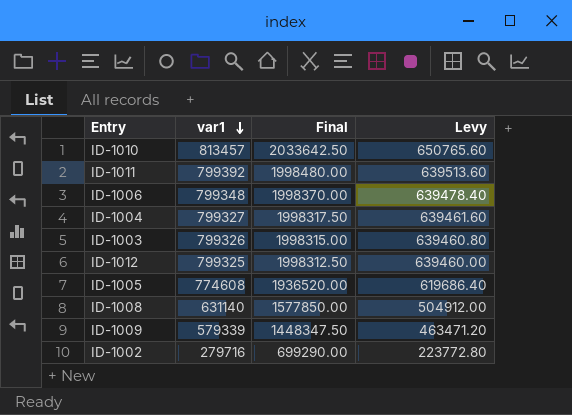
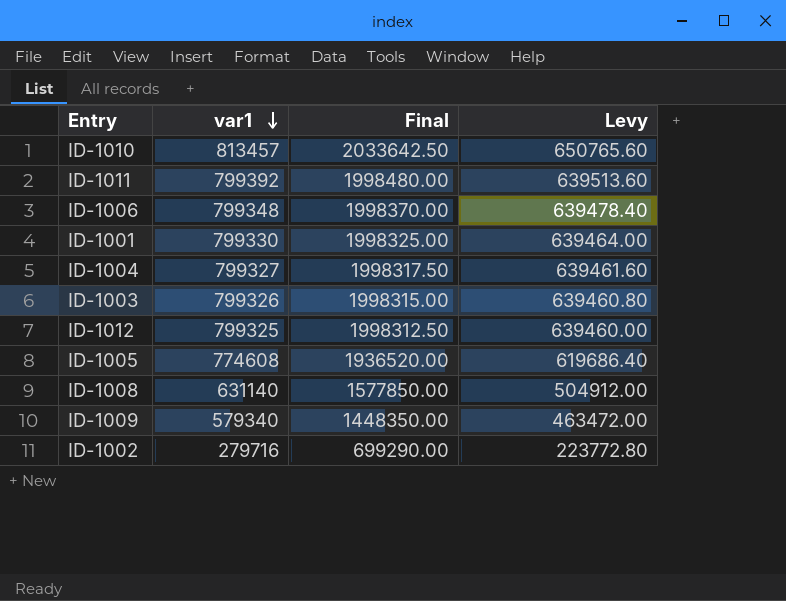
row ID-1001: none -> 799330 | 1998325.00 | 639464.00
ID-1009 | var1: 579339 -> 579340
ID-1009 | Final: 1448347.50 -> 1448350.00
ID-1009 | Levy: 463471.20 -> 463472.00

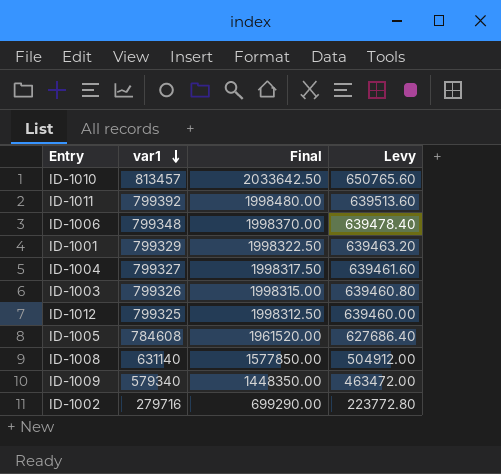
ID-1001 | var1: 799330 -> 799329
ID-1001 | Final: 1998325.00 -> 1998322.50
ID-1001 | Levy: 639464.00 -> 639463.20
ID-1005 | var1: 774608 -> 784608
ID-1005 | Final: 1936520.00 -> 1961520.00
ID-1005 | Levy: 619686.40 -> 627686.40

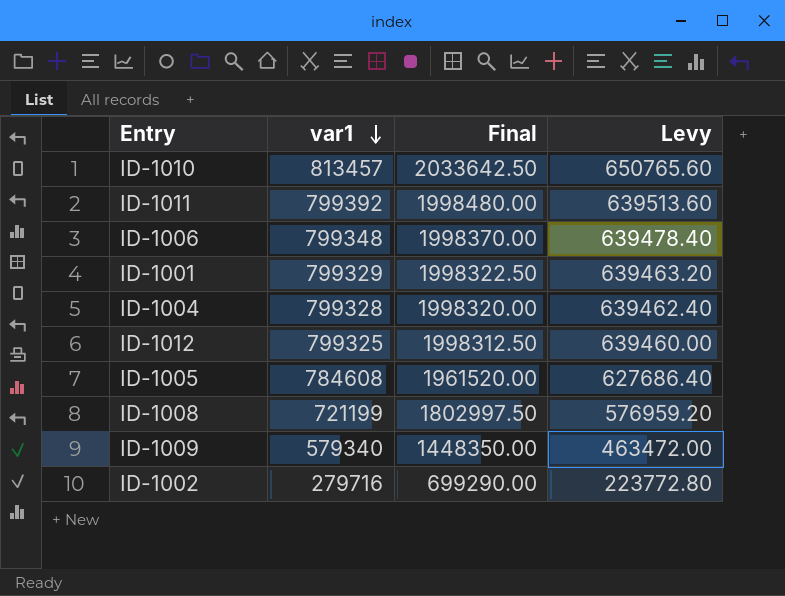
row ID-1003: 799326 | 1998315.00 | 639460.80 -> none
ID-1004 | var1: 799327 -> 799328
ID-1004 | Final: 1998317.50 -> 1998320.00
ID-1004 | Levy: 639461.60 -> 639462.40
ID-1008 | var1: 631140 -> 721199
ID-1008 | Final: 1577850.00 -> 1802997.50
ID-1008 | Levy: 504912.00 -> 576959.20

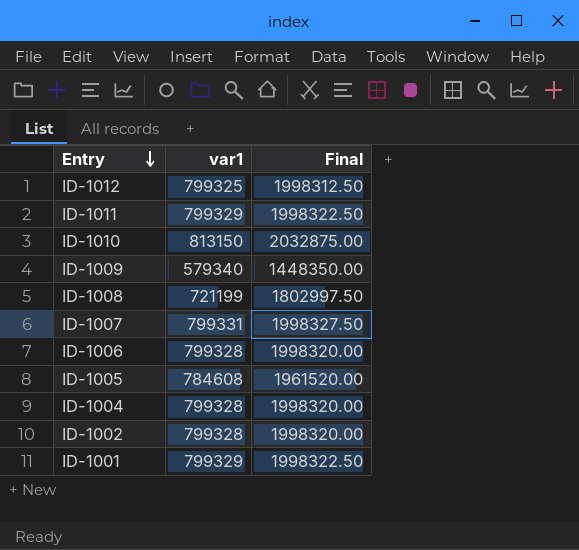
row order: var1 descending -> Entry descending
column Levy | formula: [var1] * 0.8 -> none
ID-1011 | var1: 799392 -> 799329
ID-1011 | Final: 1998480.00 -> 1998322.50
ID-1010 | var1: 813457 -> 813150
ID-1010 | Final: 2033642.50 -> 2032875.00
row ID-1007: none -> 799331 | 1998327.50
ID-1006 | var1: 799348 -> 799328
ID-1006 | Final: 1998370.00 -> 1998320.00
ID-1002 | var1: 279716 -> 799328
ID-1002 | Final: 699290.00 -> 1998320.00

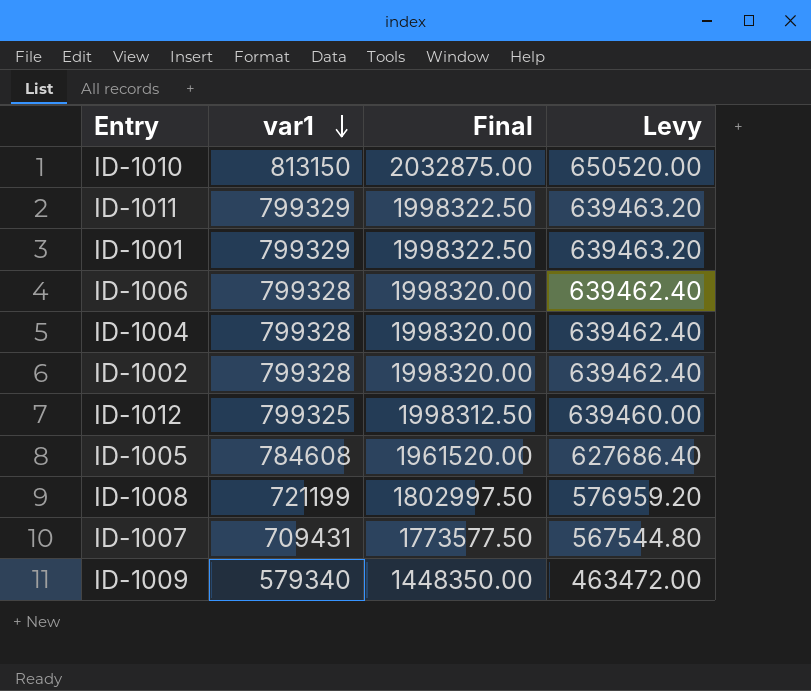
row order: Entry descending -> var1 descending
column Levy | formula: none -> [var1] * 0.8
ID-1007 | var1: 799331 -> 709431
ID-1007 | Final: 1998327.50 -> 1773577.50

